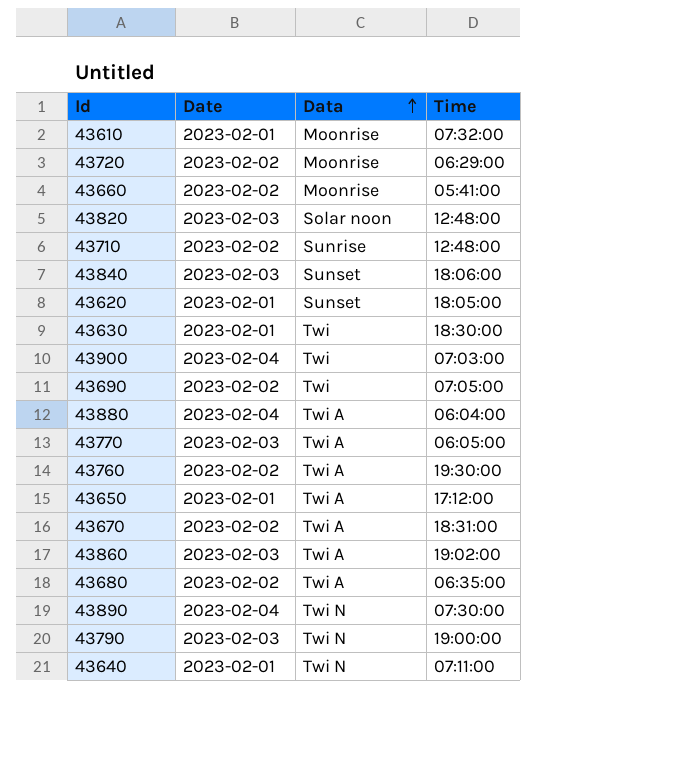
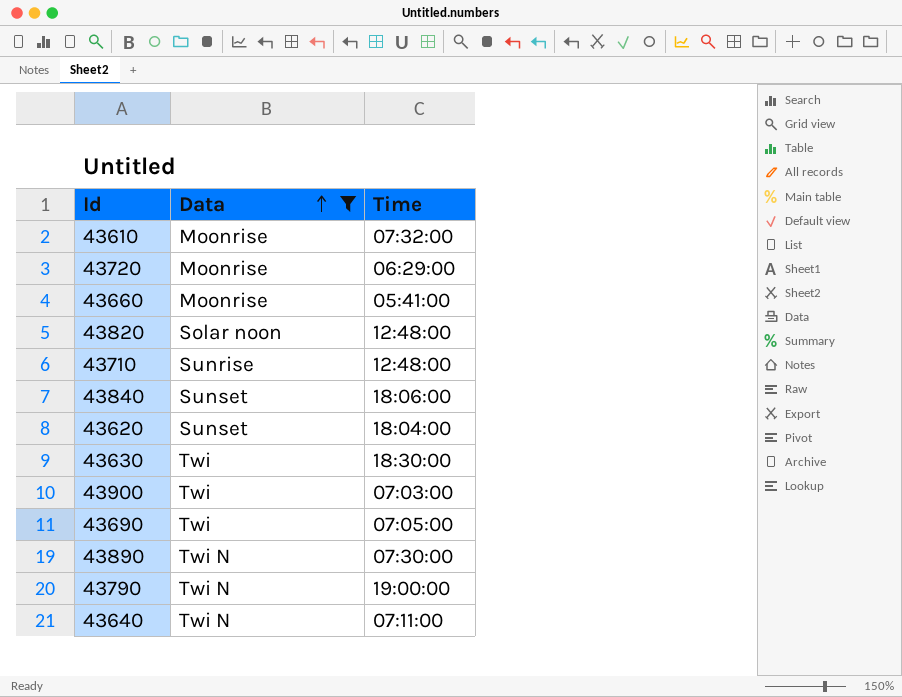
filter: none -> Data != Twi A
column Date | position: 2 -> none
43620 | Time: 18:05:00 -> 18:04:00

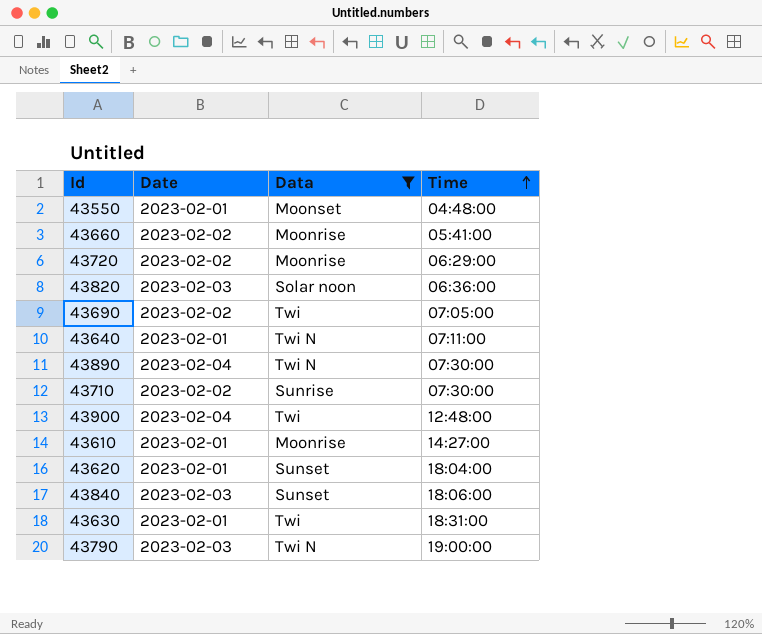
row order: Data ascending -> Time ascending
column Date | position: none -> 2
row 43550: none -> 2023-02-01 | Moonset | 04:48:00
43820 | Time: 12:48:00 -> 06:36:00
43710 | Time: 12:48:00 -> 07:30:00
43900 | Time: 07:03:00 -> 12:48:00
43610 | Time: 07:32:00 -> 14:27:00
43630 | Time: 18:30:00 -> 18:31:00

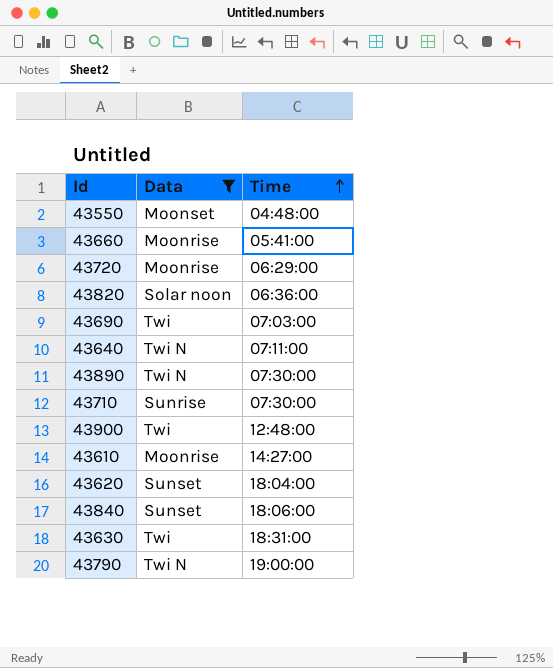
column Date | position: 2 -> none
43690 | Time: 07:05:00 -> 07:03:00

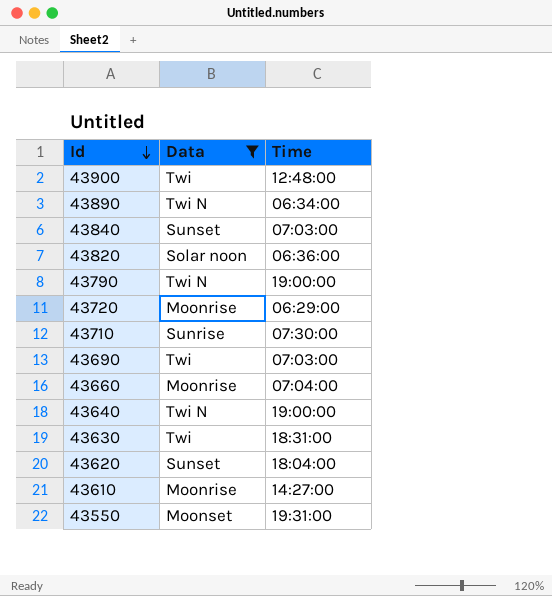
row order: Time ascending -> Id descending
43890 | Time: 07:30:00 -> 06:34:00
43840 | Time: 18:06:00 -> 07:03:00
43660 | Time: 05:41:00 -> 07:04:00
43640 | Time: 07:11:00 -> 19:00:00
43550 | Time: 04:48:00 -> 19:31:00

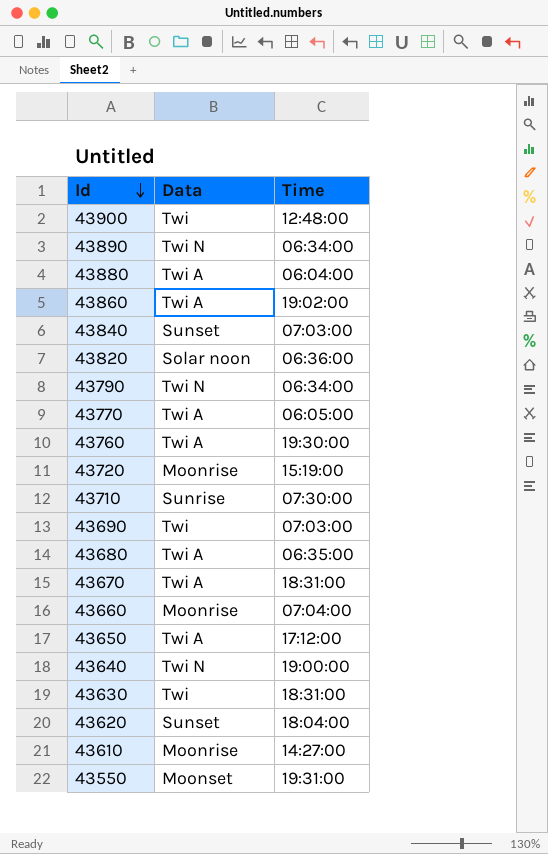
filter: Data != Twi A -> none
43790 | Time: 19:00:00 -> 06:34:00
43720 | Time: 06:29:00 -> 15:19:00

